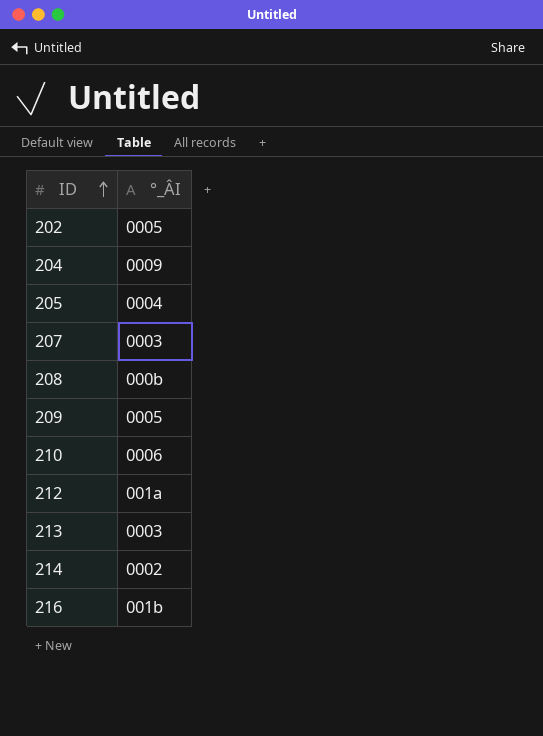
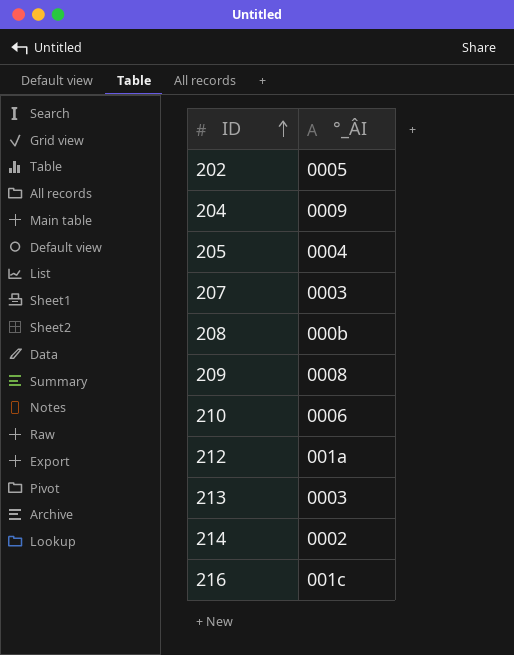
209 | °_ÂI: 0005 -> 0008
216 | °_ÂI: 001b -> 001c

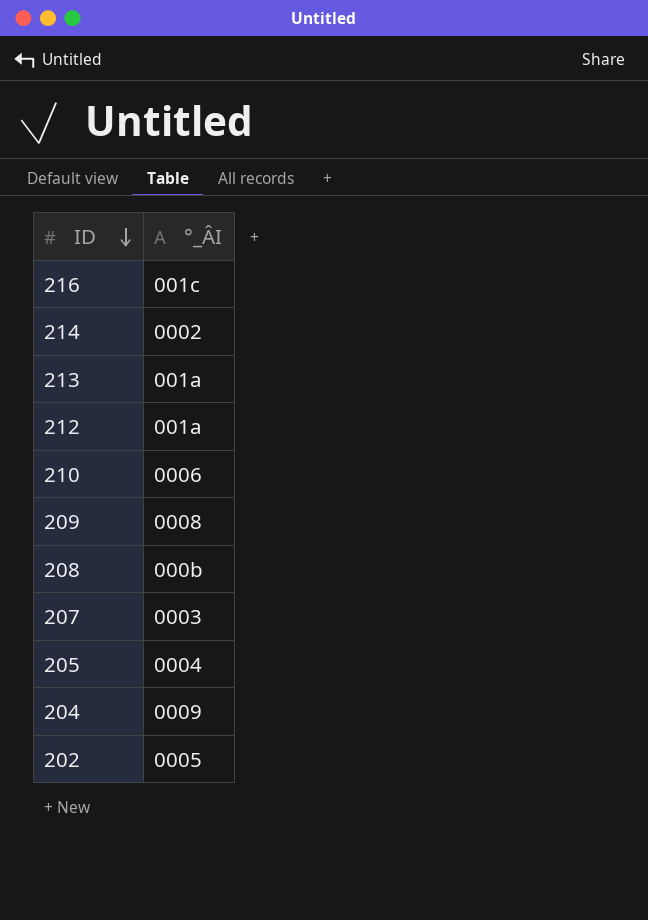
row order: ID ascending -> ID descending
213 | °_ÂI: 0003 -> 001a

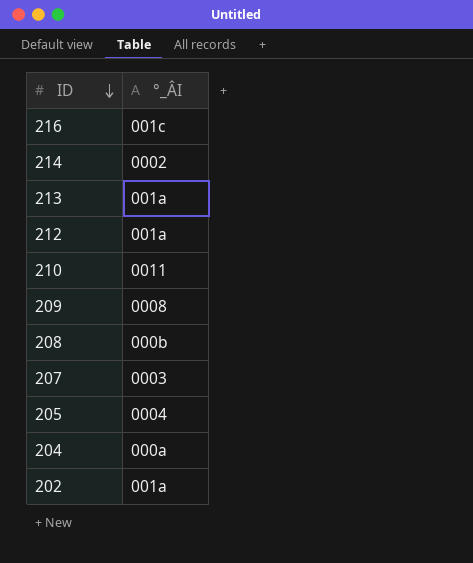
210 | °_ÂI: 0006 -> 0011
204 | °_ÂI: 0009 -> 000a
202 | °_ÂI: 0005 -> 001a

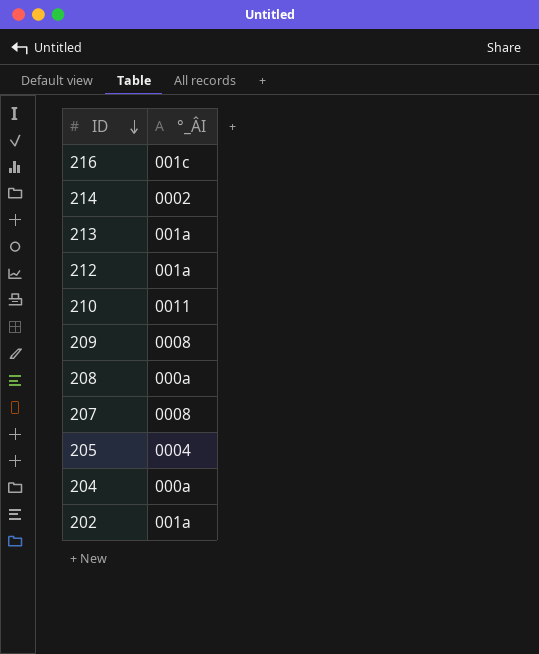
208 | °_ÂI: 000b -> 000a
207 | °_ÂI: 0003 -> 0008

